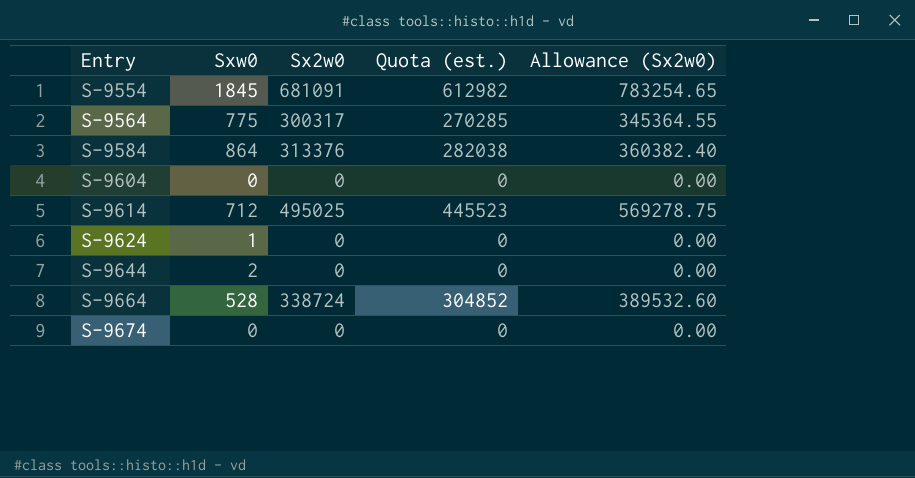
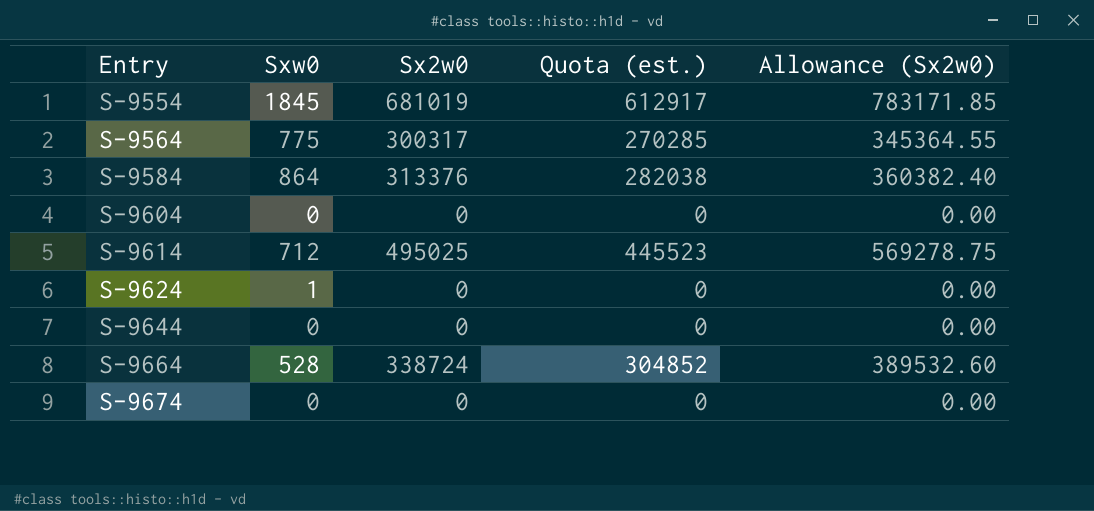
S-9554 | Sx2w0: 681091 -> 681019
S-9554 | Quota (est.): 612982 -> 612917
S-9554 | Allowance (Sx2w0): 783254.65 -> 783171.85
S-9644 | Sxw0: 2 -> 0

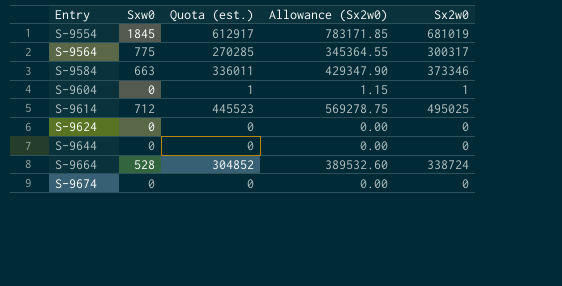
column Sx2w0 | position: 3 -> 5
S-9584 | Sxw0: 864 -> 663
S-9584 | Quota (est.): 282038 -> 336011
S-9584 | Allowance (Sx2w0): 360382.40 -> 429347.90
S-9584 | Sx2w0: 313376 -> 373346
S-9604 | Quota (est.): 0 -> 1
S-9604 | Allowance (Sx2w0): 0.00 -> 1.15
S-9604 | Sx2w0: 0 -> 1
S-9624 | Sxw0: 1 -> 0

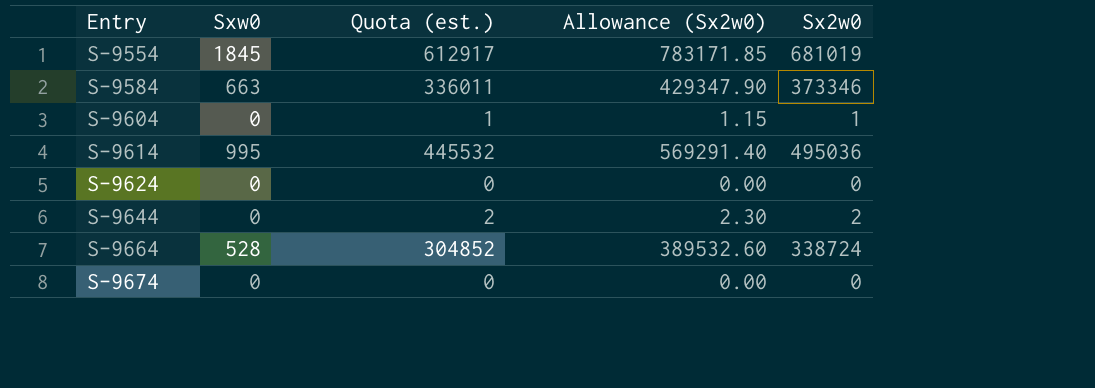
row S-9564: 775 | 270285 | 345364.55 | 300317 -> none
S-9614 | Sxw0: 712 -> 995
S-9614 | Quota (est.): 445523 -> 445532
S-9614 | Allowance (Sx2w0): 569278.75 -> 569291.40
S-9614 | Sx2w0: 495025 -> 495036
S-9644 | Quota (est.): 0 -> 2
S-9644 | Allowance (Sx2w0): 0.00 -> 2.30
S-9644 | Sx2w0: 0 -> 2

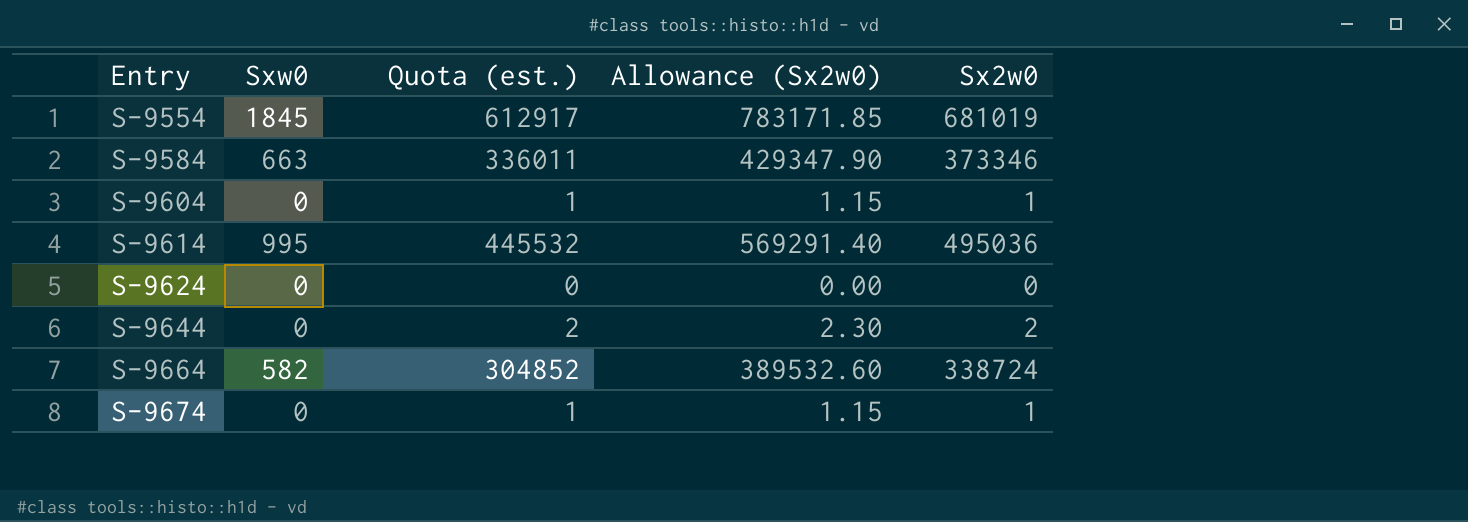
S-9664 | Sxw0: 528 -> 582
S-9674 | Quota (est.): 0 -> 1
S-9674 | Allowance (Sx2w0): 0.00 -> 1.15
S-9674 | Sx2w0: 0 -> 1

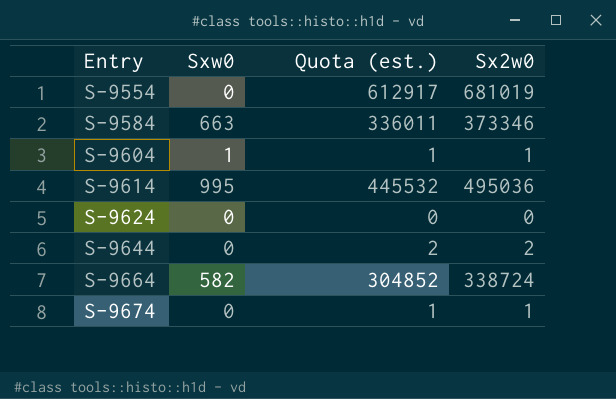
column Allowance (Sx2w0) | formula: [Sx2w0] * 1.15 -> none
S-9554 | Sxw0: 1845 -> 0
S-9604 | Sxw0: 0 -> 1

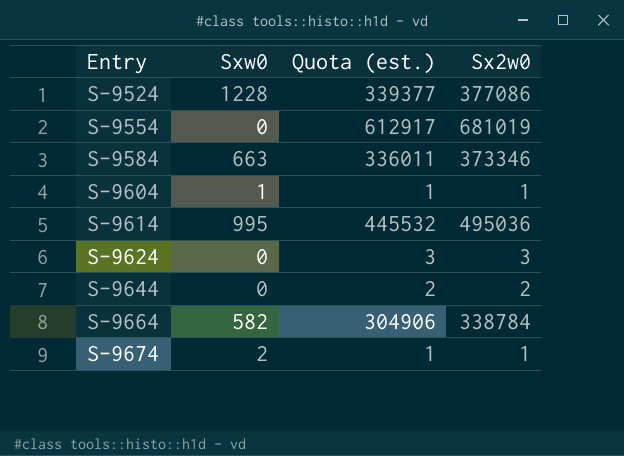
row S-9524: none -> 1228 | 339377 | 377086
S-9624 | Quota (est.): 0 -> 3
S-9624 | Sx2w0: 0 -> 3
S-9664 | Quota (est.): 304852 -> 304906
S-9664 | Sx2w0: 338724 -> 338784
S-9674 | Sxw0: 0 -> 2

